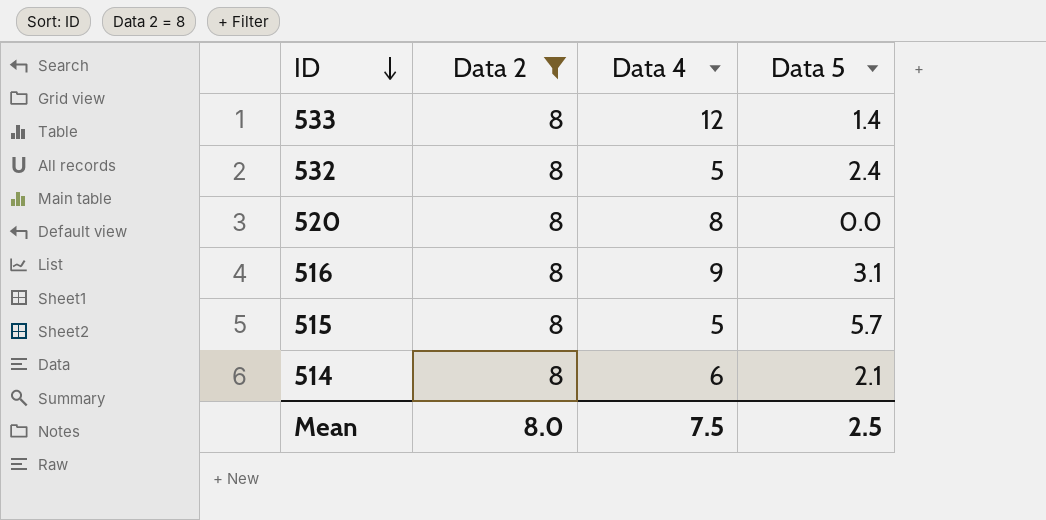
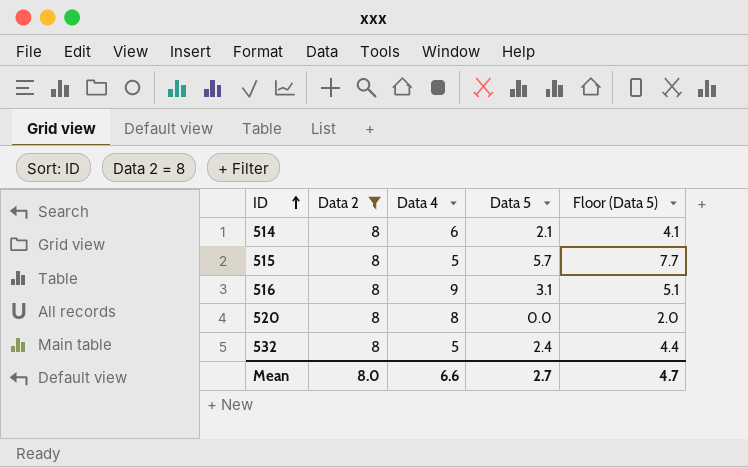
row order: ID descending -> ID ascending
column Floor (Data 5) | formula: none -> [Data 5] + 2
row 533: 8 | 12 | 1.4 -> none
Mean | Data 4: 7.5 -> 6.6
Mean | Data 5: 2.5 -> 2.7

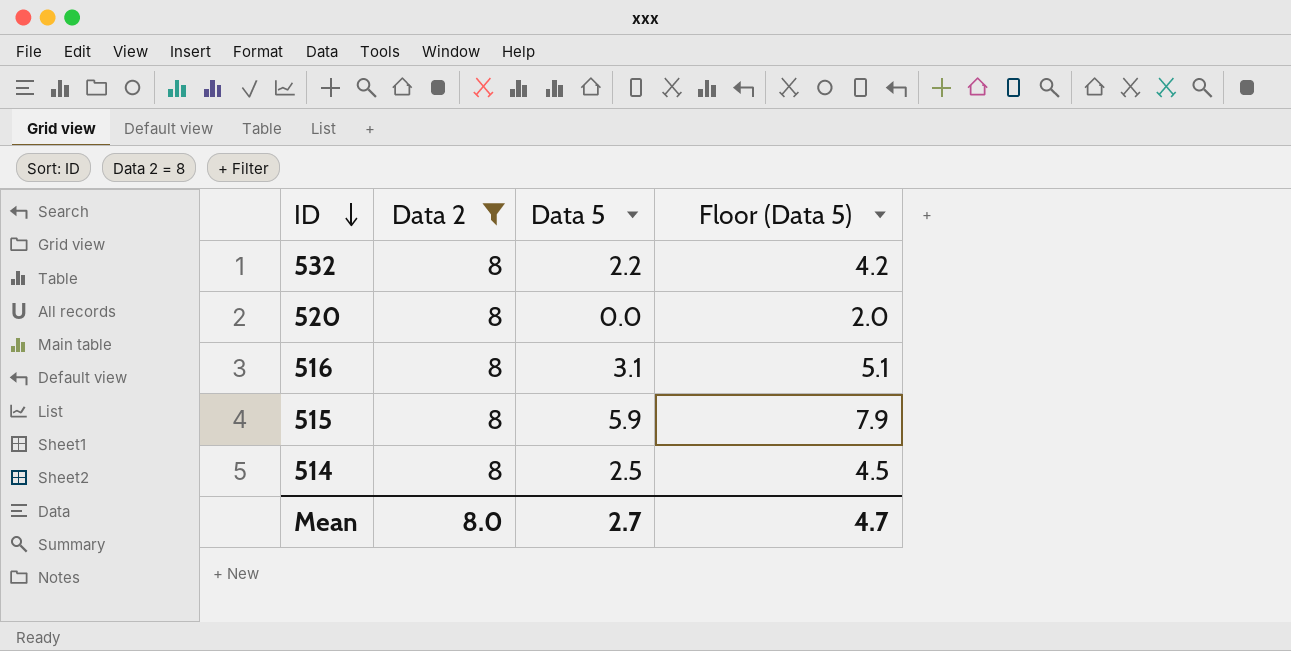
row order: ID ascending -> ID descending
column Data 4 | position: 3 -> none
532 | Data 5: 2.4 -> 2.2
532 | Floor (Data 5): 4.4 -> 4.2
515 | Data 5: 5.7 -> 5.9
515 | Floor (Data 5): 7.7 -> 7.9
514 | Data 5: 2.1 -> 2.5
514 | Floor (Data 5): 4.1 -> 4.5

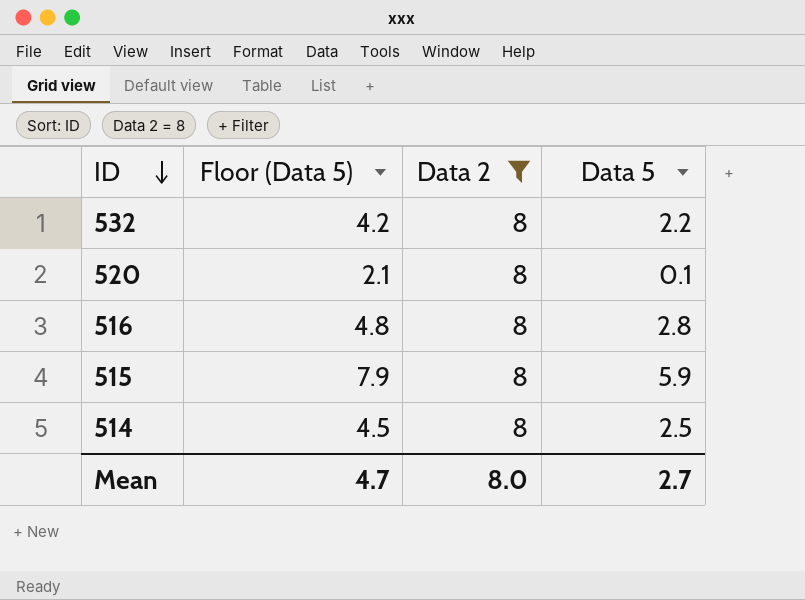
column Floor (Data 5) | position: 4 -> 2
520 | Floor (Data 5): 2.0 -> 2.1
520 | Data 5: 0.0 -> 0.1
516 | Floor (Data 5): 5.1 -> 4.8
516 | Data 5: 3.1 -> 2.8

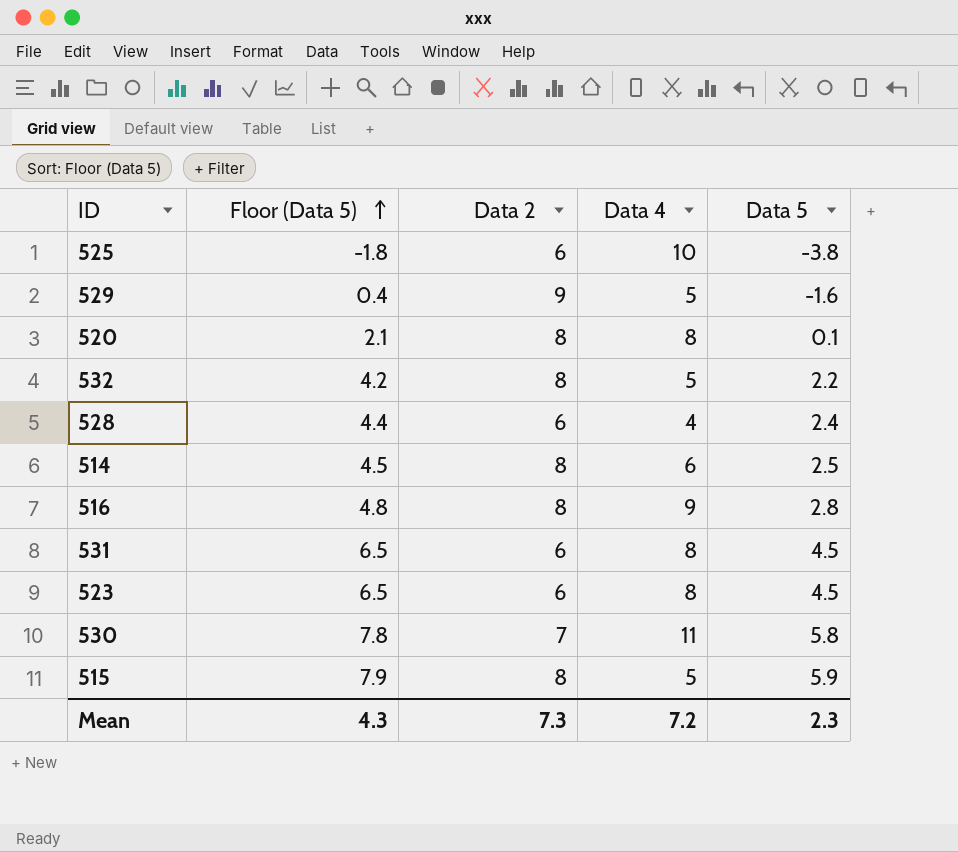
filter: Data 2 = 8 -> none
row order: ID descending -> Floor (Data 5) ascending
column Data 4 | position: none -> 4
Mean | Floor (Data 5): 4.7 -> 4.3
Mean | Data 2: 8.0 -> 7.3
Mean | Data 5: 2.7 -> 2.3

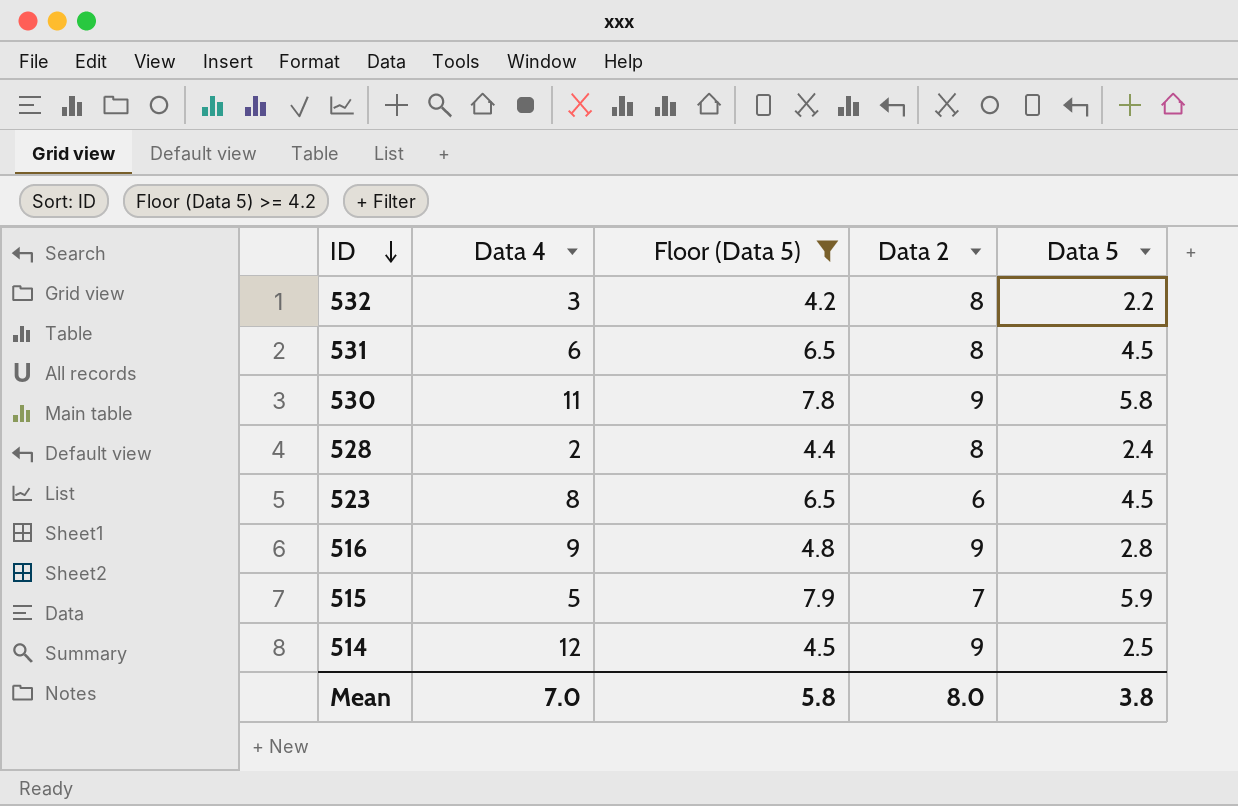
filter: none -> Floor (Data 5) >= 4.2
row order: Floor (Data 5) ascending -> ID descending
column Data 4 | position: 4 -> 2
532 | Data 4: 5 -> 3
531 | Data 4: 8 -> 6
531 | Data 2: 6 -> 8
530 | Data 2: 7 -> 9
528 | Data 4: 4 -> 2
528 | Data 2: 6 -> 8
516 | Data 2: 8 -> 9
515 | Data 2: 8 -> 7
514 | Data 4: 6 -> 12
514 | Data 2: 8 -> 9
Mean | Data 4: 7.2 -> 7.0
Mean | Floor (Data 5): 4.3 -> 5.8
Mean | Data 2: 7.3 -> 8.0
Mean | Data 5: 2.3 -> 3.8

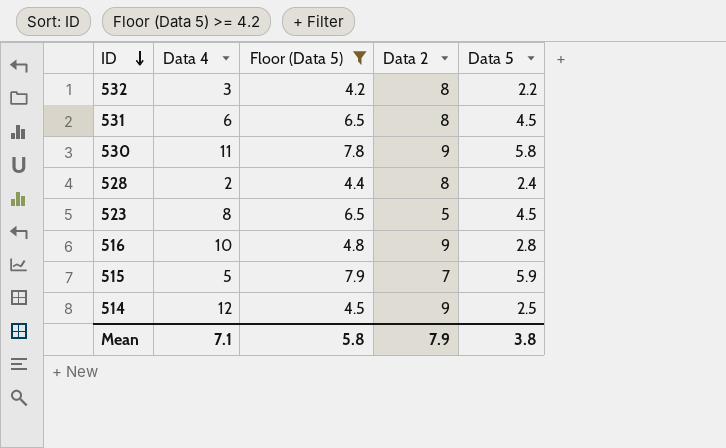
523 | Data 2: 6 -> 5
516 | Data 4: 9 -> 10
Mean | Data 4: 7.0 -> 7.1
Mean | Data 2: 8.0 -> 7.9

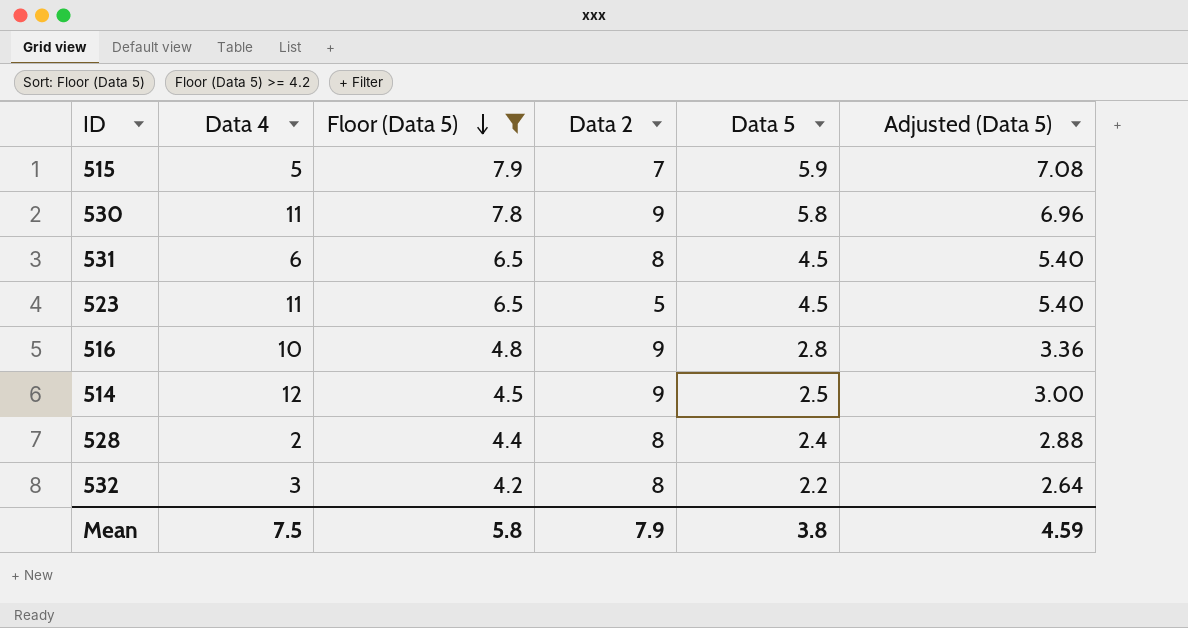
row order: ID descending -> Floor (Data 5) descending
column Adjusted (Data 5) | formula: none -> [Data 5] * 1.2
523 | Data 4: 8 -> 11
Mean | Data 4: 7.1 -> 7.5

